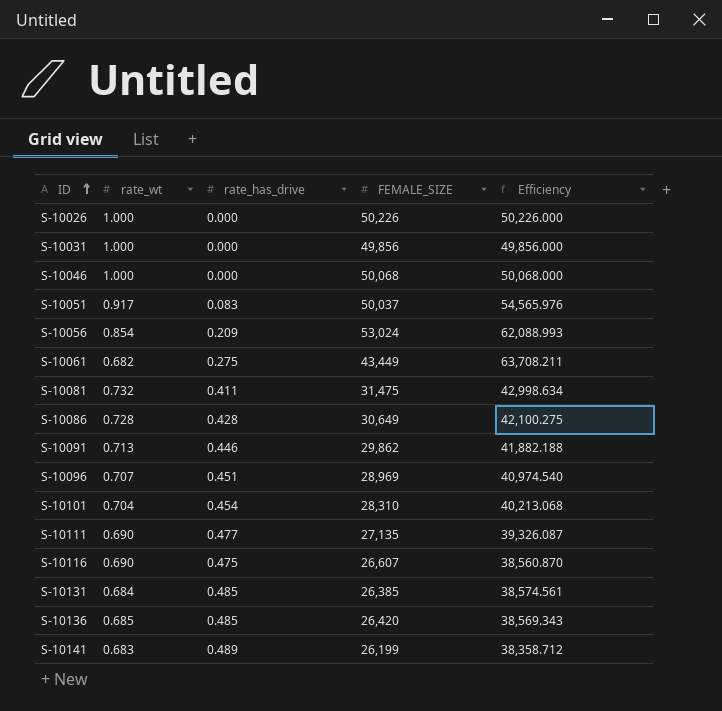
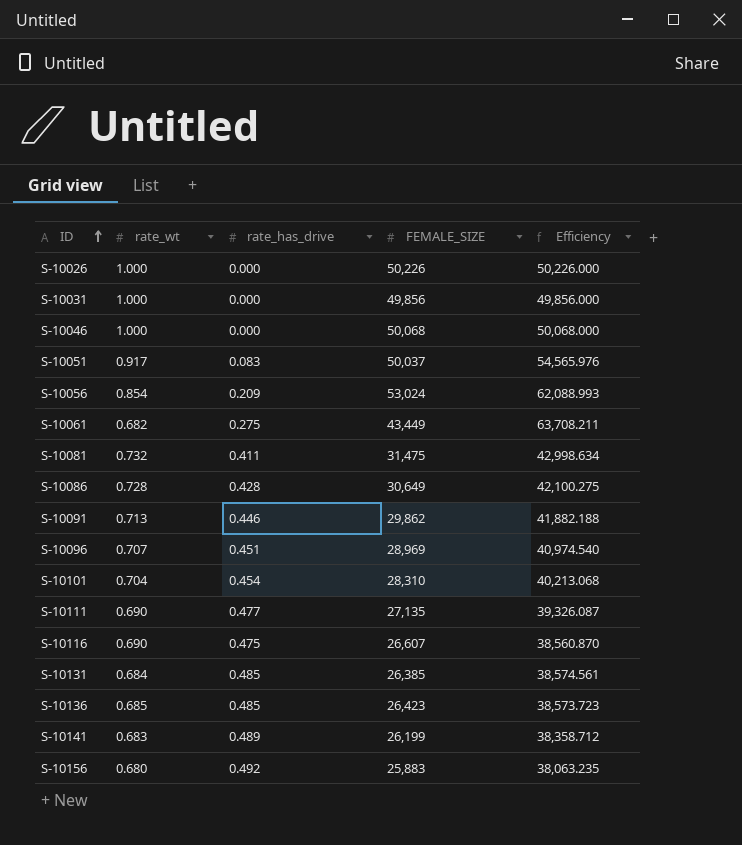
S-10136 | FEMALE_SIZE: 26,420 -> 26,423
S-10136 | Efficiency: 38,569.343 -> 38,573.723
row S-10156: none -> 0.680 | 0.492 | 25,883 | 38,063.235

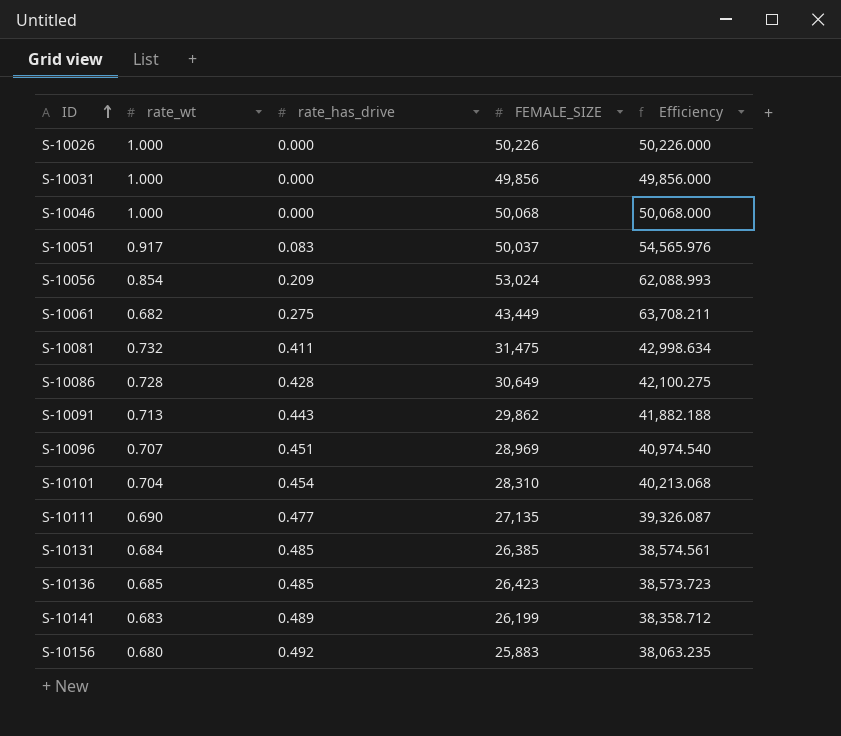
row S-10116: 0.690 | 0.475 | 26,607 | 38,560.870 -> none
S-10091 | rate_has_drive: 0.446 -> 0.443

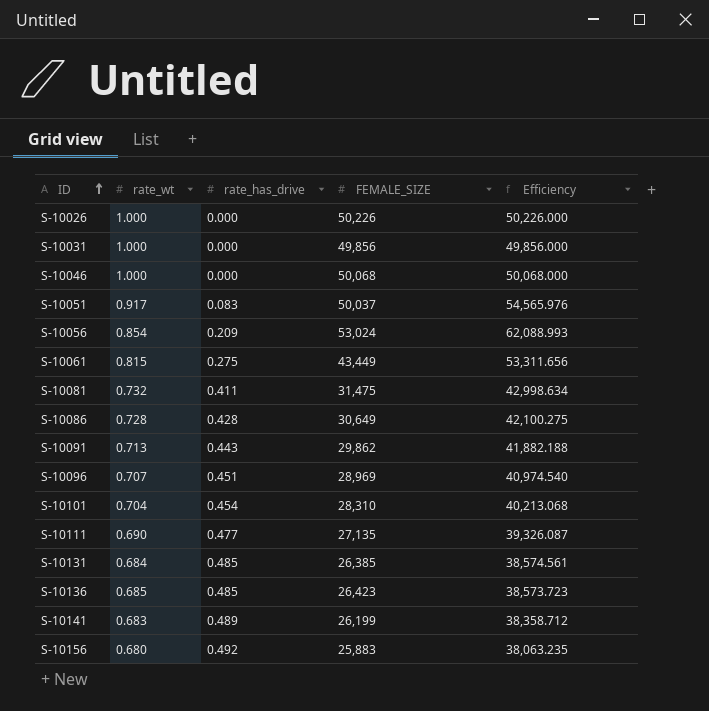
S-10061 | rate_wt: 0.682 -> 0.815
S-10061 | Efficiency: 63,708.211 -> 53,311.656

